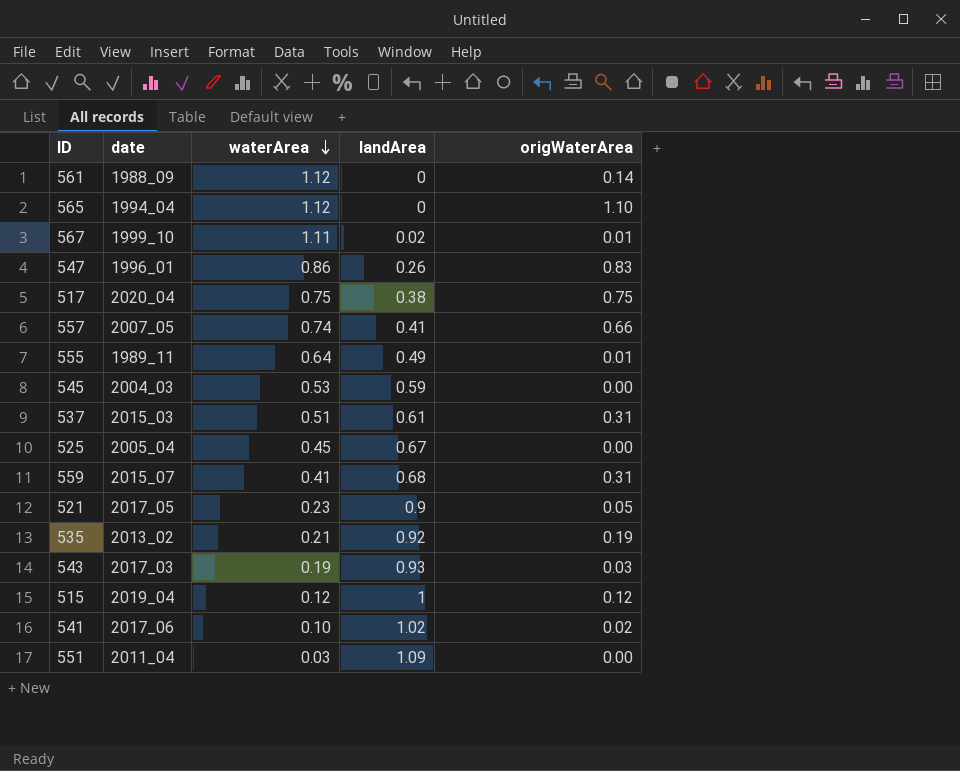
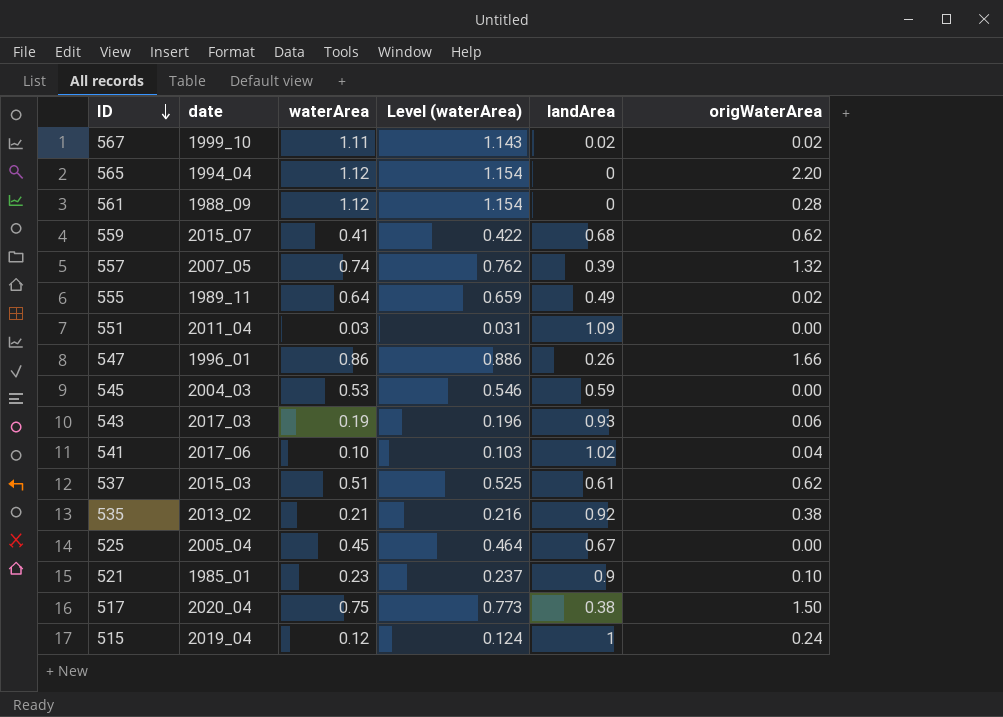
row order: waterArea descending -> ID descending
column Level (waterArea) | formula: none -> [waterArea] * 1.03
567 | origWaterArea: 0.01 -> 0.02
565 | origWaterArea: 1.10 -> 2.20
561 | origWaterArea: 0.14 -> 0.28
559 | origWaterArea: 0.31 -> 0.62
557 | landArea: 0.41 -> 0.39
557 | origWaterArea: 0.66 -> 1.32
555 | origWaterArea: 0.01 -> 0.02
547 | origWaterArea: 0.83 -> 1.66
543 | origWaterArea: 0.03 -> 0.06
541 | origWaterArea: 0.02 -> 0.04
537 | origWaterArea: 0.31 -> 0.62
535 | origWaterArea: 0.19 -> 0.38
521 | date: 2017_05 -> 1985_01
521 | origWaterArea: 0.05 -> 0.10
517 | origWaterArea: 0.75 -> 1.50
515 | origWaterArea: 0.12 -> 0.24

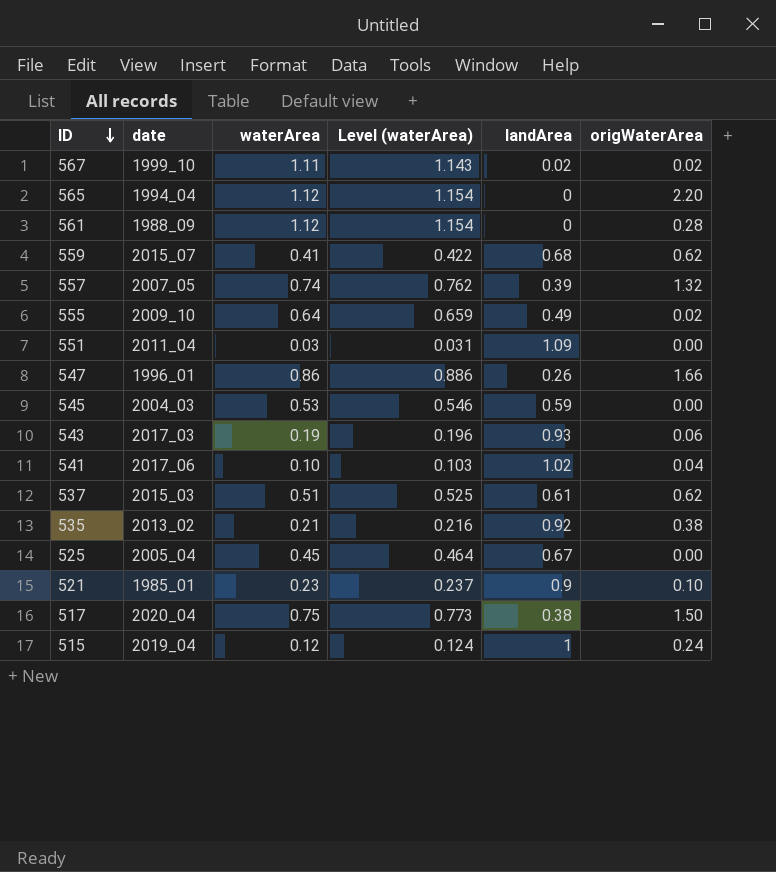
555 | date: 1989_11 -> 2009_10

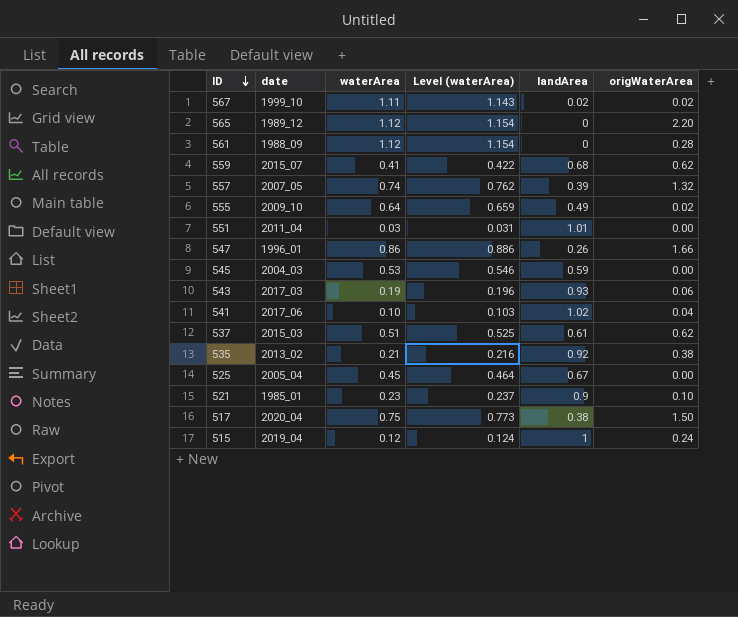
565 | date: 1994_04 -> 1989_12
551 | landArea: 1.09 -> 1.01

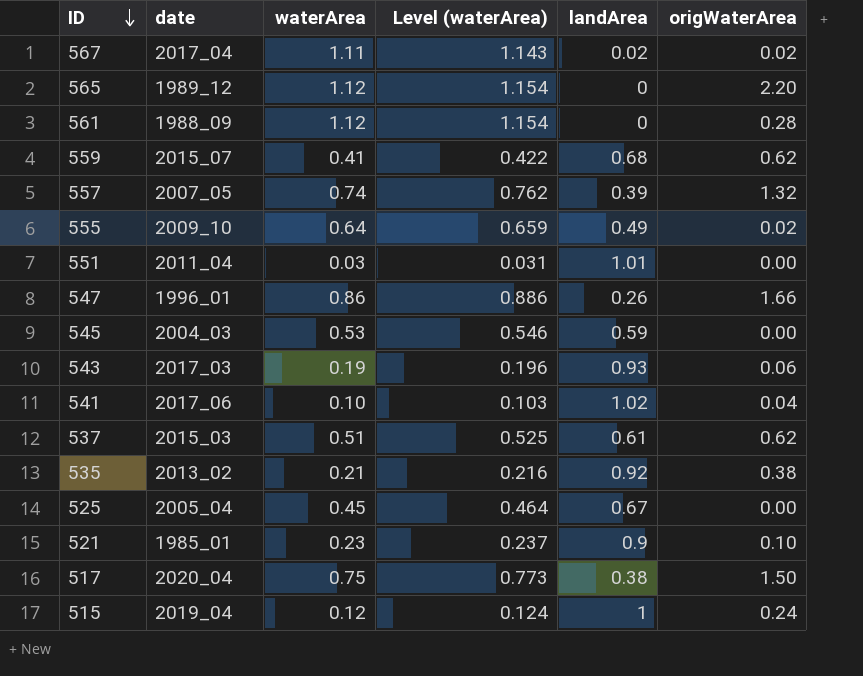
567 | date: 1999_10 -> 2017_04

